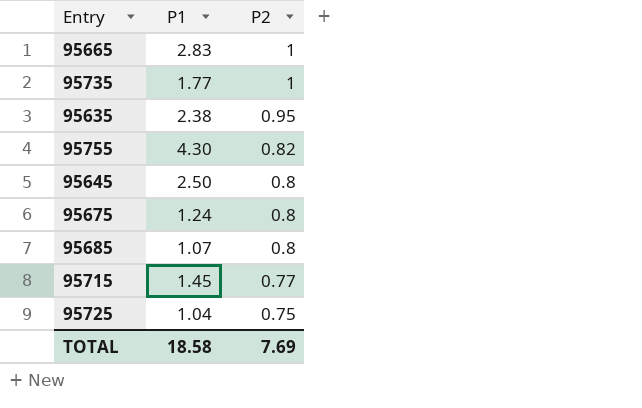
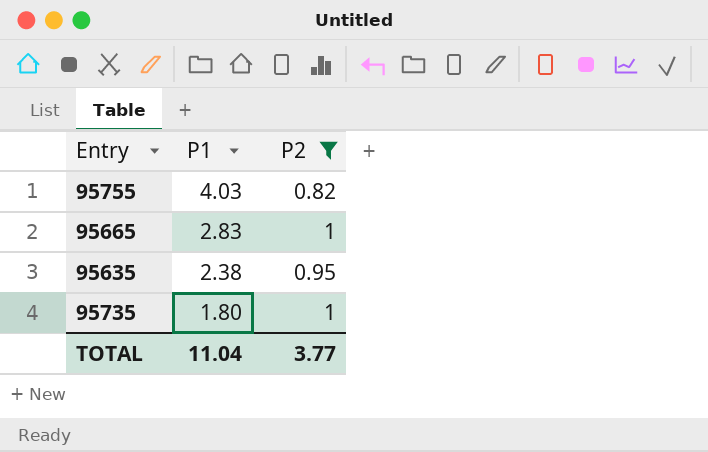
filter: none -> P2 >= 0.82
row order: P2 descending -> P1 descending
95755 | P1: 4.30 -> 4.03
95735 | P1: 1.77 -> 1.80
TOTAL | P1: 18.58 -> 11.04
TOTAL | P2: 7.69 -> 3.77

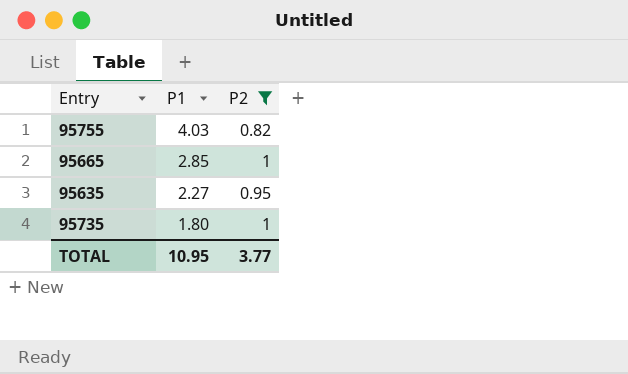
95665 | P1: 2.83 -> 2.85
95635 | P1: 2.38 -> 2.27
TOTAL | P1: 11.04 -> 10.95

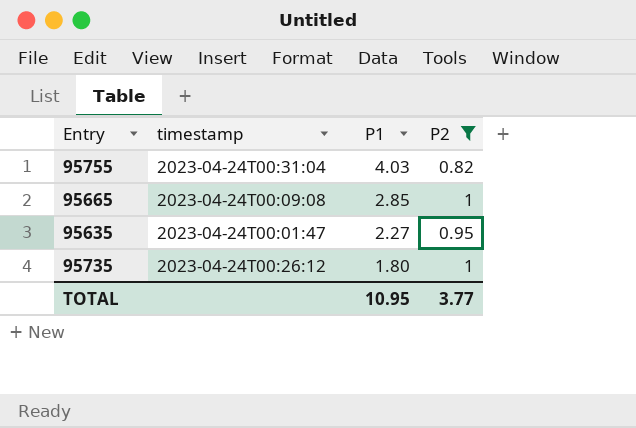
column timestamp | position: none -> 2

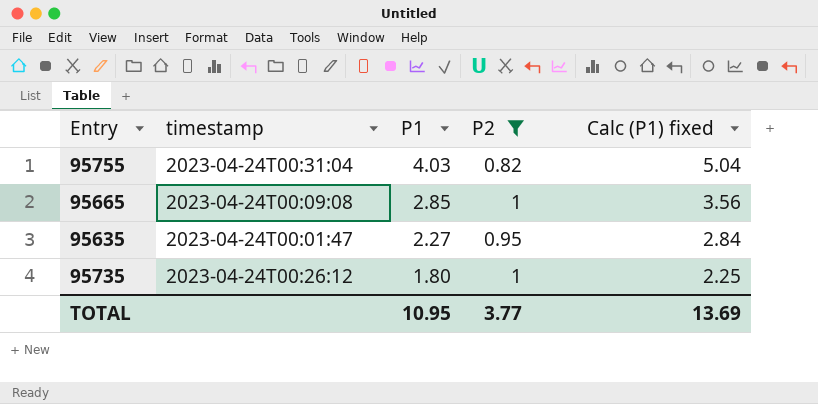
column Calc (P1) fixed | formula: none -> [P1] * 1.25

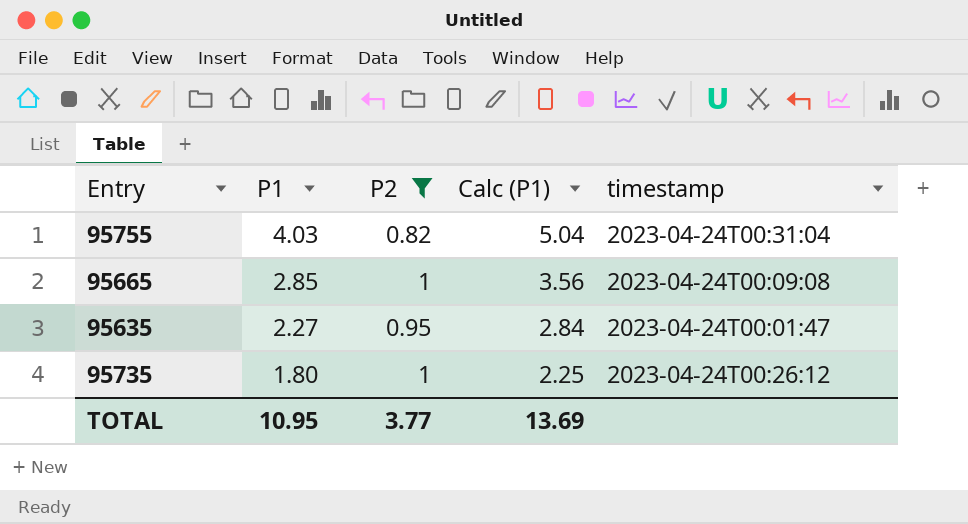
column name: Calc (P1) fixed -> Calc (P1)
column timestamp | position: 2 -> 5

